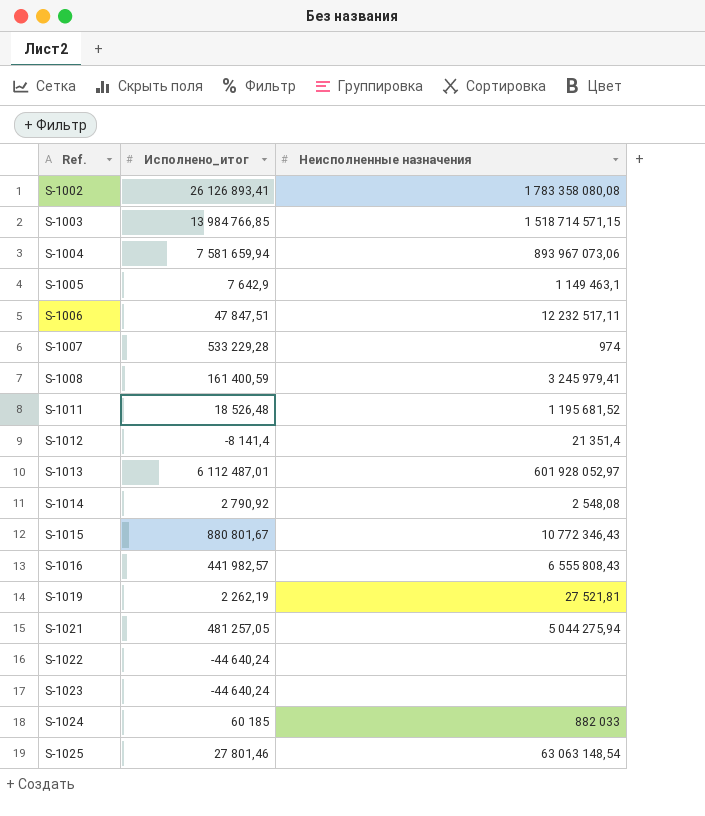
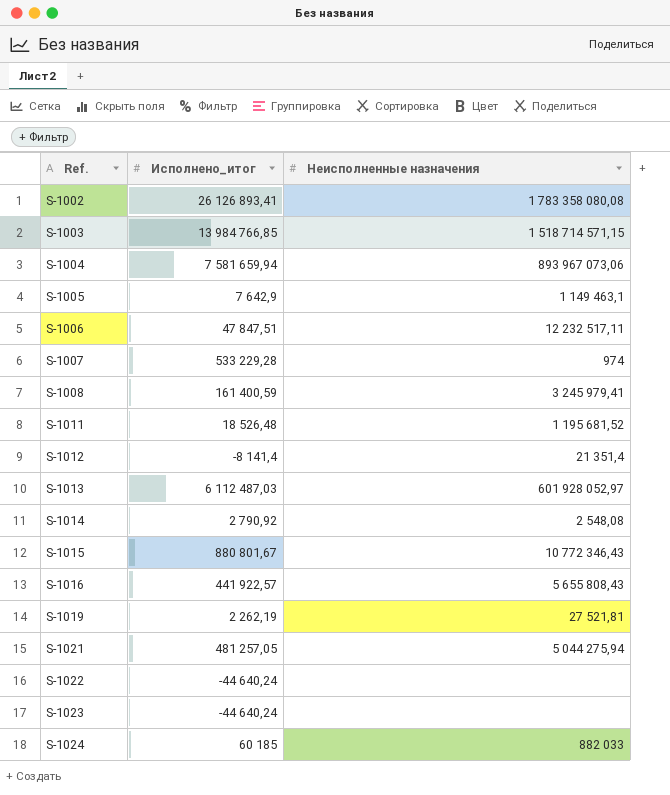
row S-1025: 27 801,46 | 63 063 148,54 -> none
S-1013 | Исполнено_итог: 6 112 487,01 -> 6 112 487,03
S-1016 | Исполнено_итог: 441 982,57 -> 441 922,57
S-1016 | Неисполненные назначения: 6 555 808,43 -> 5 655 808,43

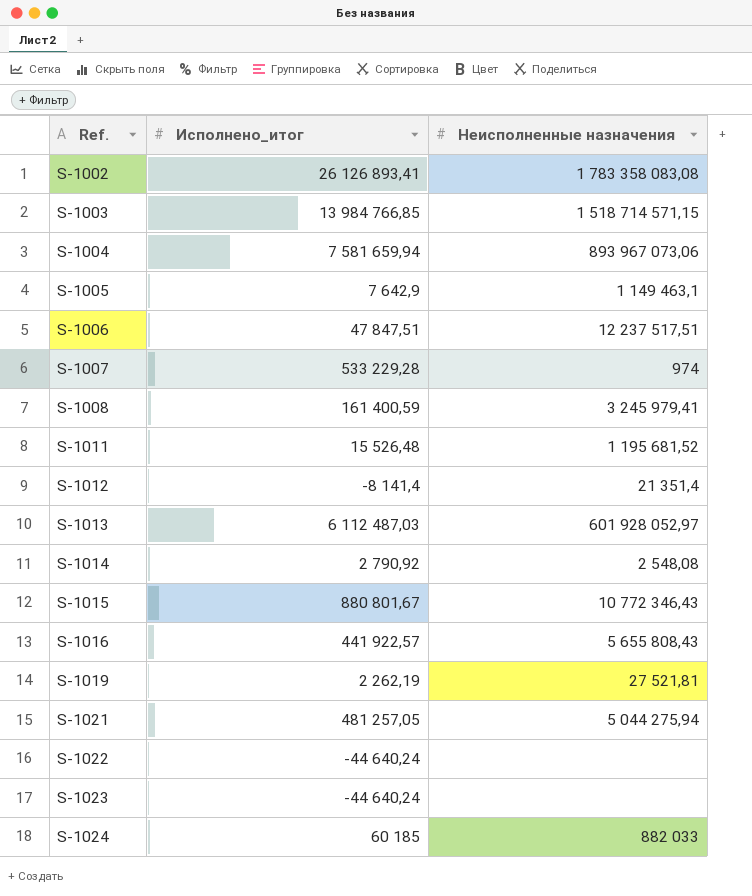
S-1002 | Неисполненные назначения: 1 783 358 080,08 -> 1 783 358 083,08
S-1006 | Неисполненные назначения: 12 232 517,11 -> 12 237 517,51
S-1011 | Исполнено_итог: 18 526,48 -> 15 526,48

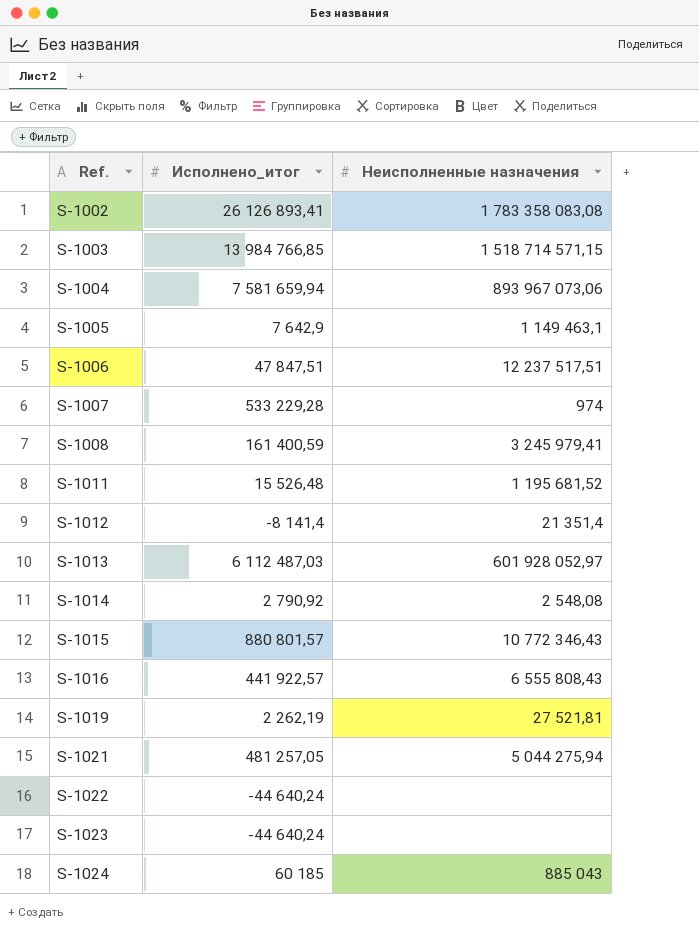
S-1015 | Исполнено_итог: 880 801,67 -> 880 801,57
S-1016 | Неисполненные назначения: 5 655 808,43 -> 6 555 808,43
S-1024 | Неисполненные назначения: 882 033 -> 885 043

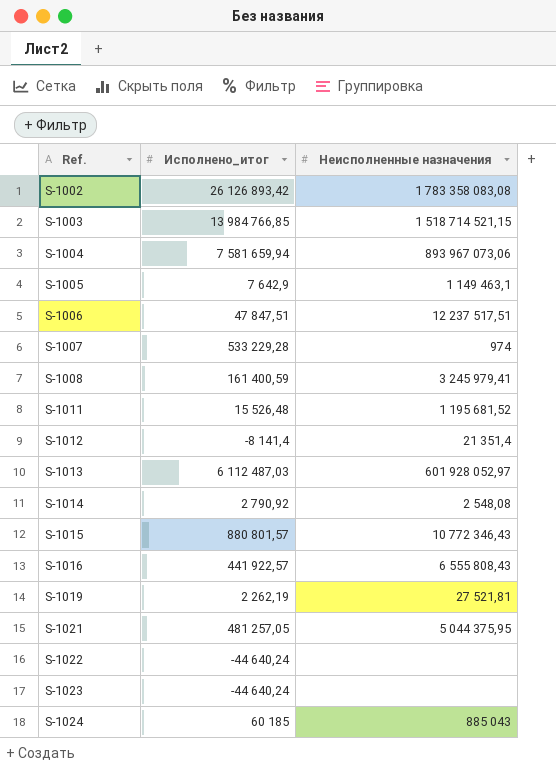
S-1002 | Исполнено_итог: 26 126 893,41 -> 26 126 893,42
S-1003 | Неисполненные назначения: 1 518 714 571,15 -> 1 518 714 521,15
S-1021 | Неисполненные назначения: 5 044 275,94 -> 5 044 375,95

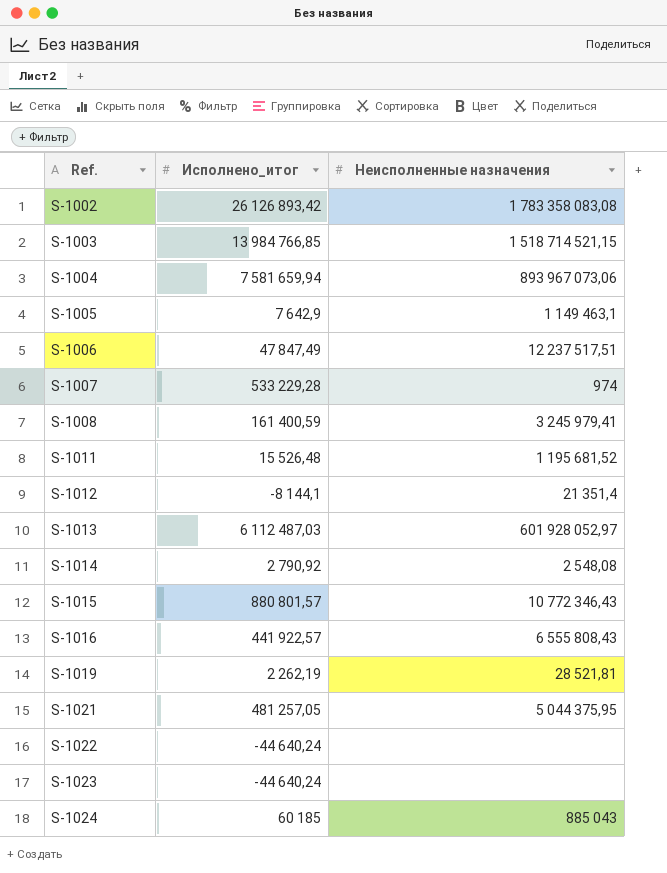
S-1006 | Исполнено_итог: 47 847,51 -> 47 847,49
S-1012 | Исполнено_итог: -8 141,4 -> -8 144,1
S-1019 | Неисполненные назначения: 27 521,81 -> 28 521,81

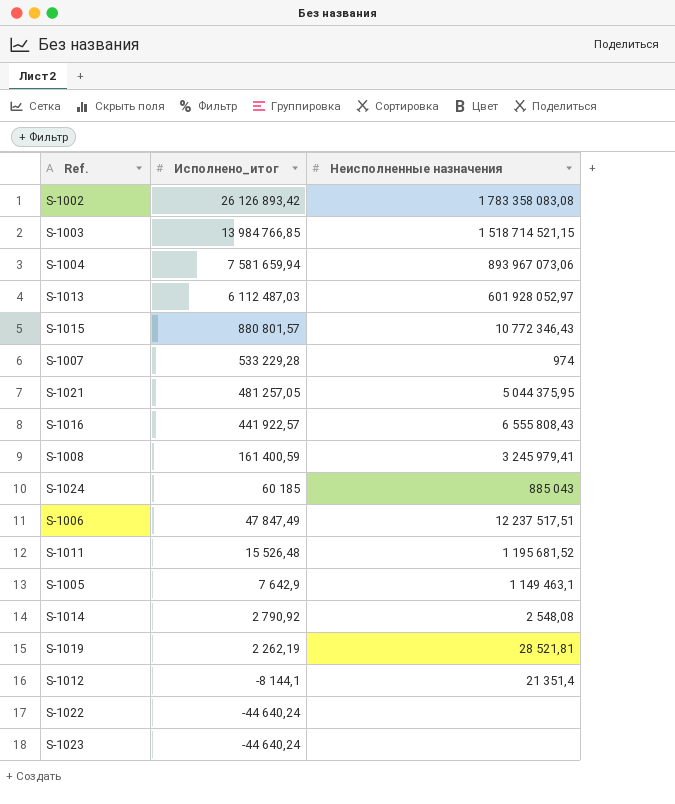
row order: Ref. ascending -> Исполнено_итог descending

